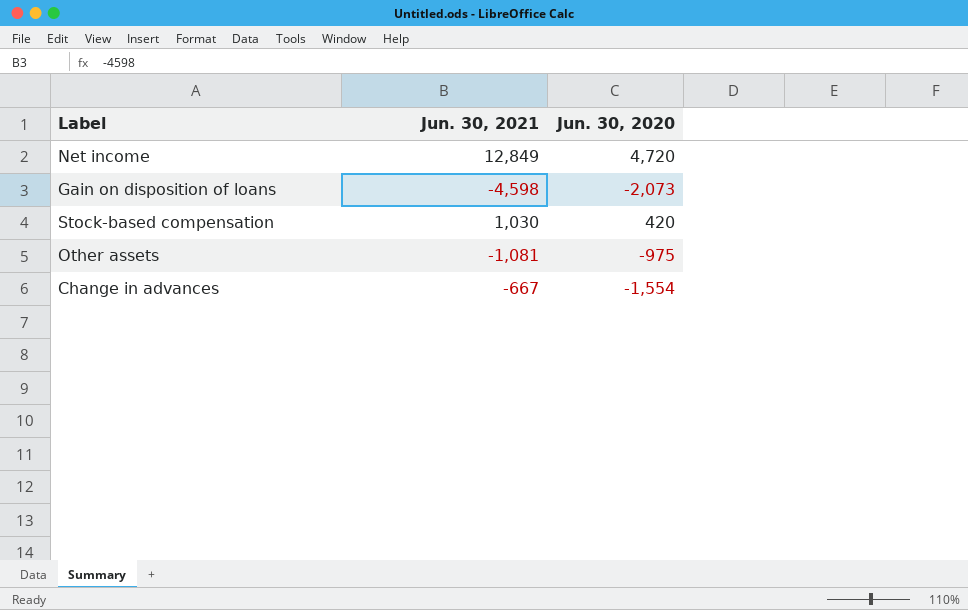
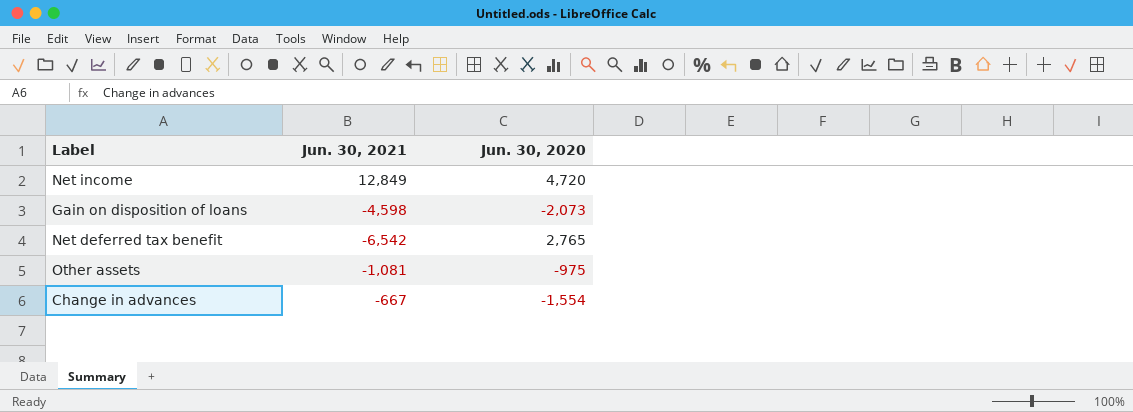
row Stock-based compensation: 1,030 | 420 -> none
row Net deferred tax benefit: none -> -6,542 | 2,765

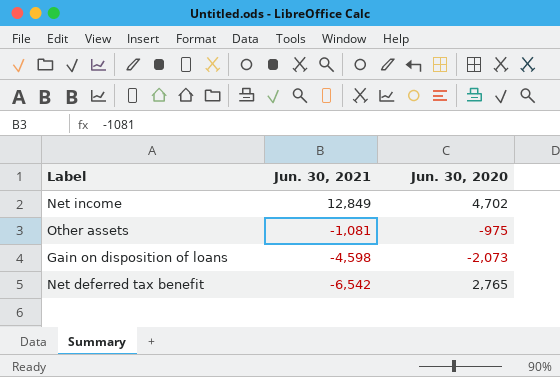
row order: none -> Jun. 30, 2021 descending
row Change in advances: -667 | -1,554 -> none
Net income | Jun. 30, 2020: 4,720 -> 4,702

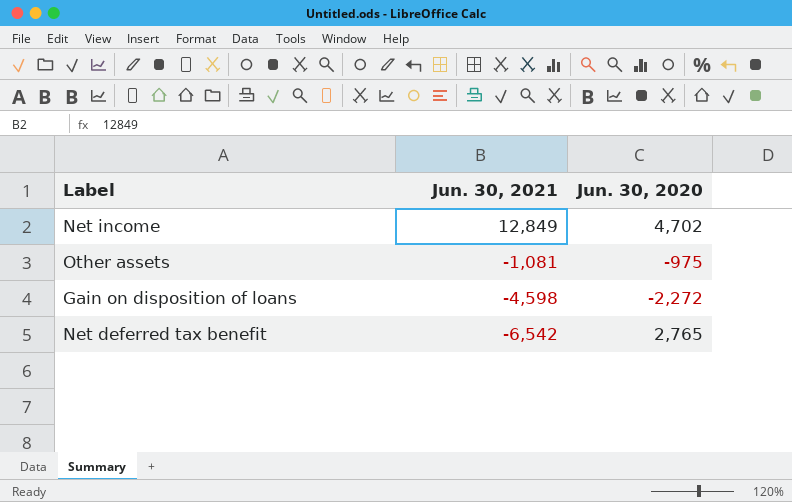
Gain on disposition of loans | Jun. 30, 2020: -2,073 -> -2,272

